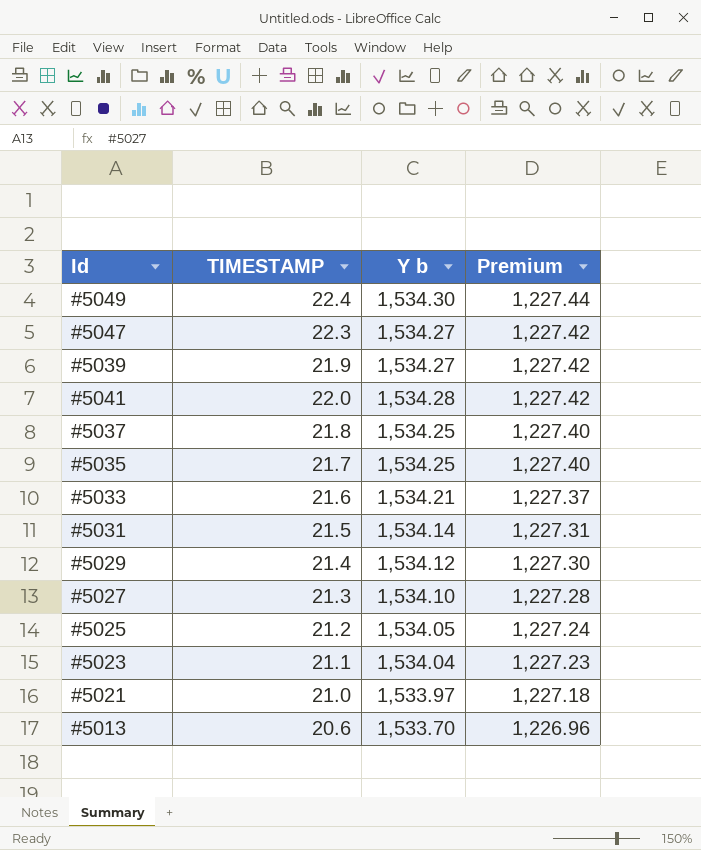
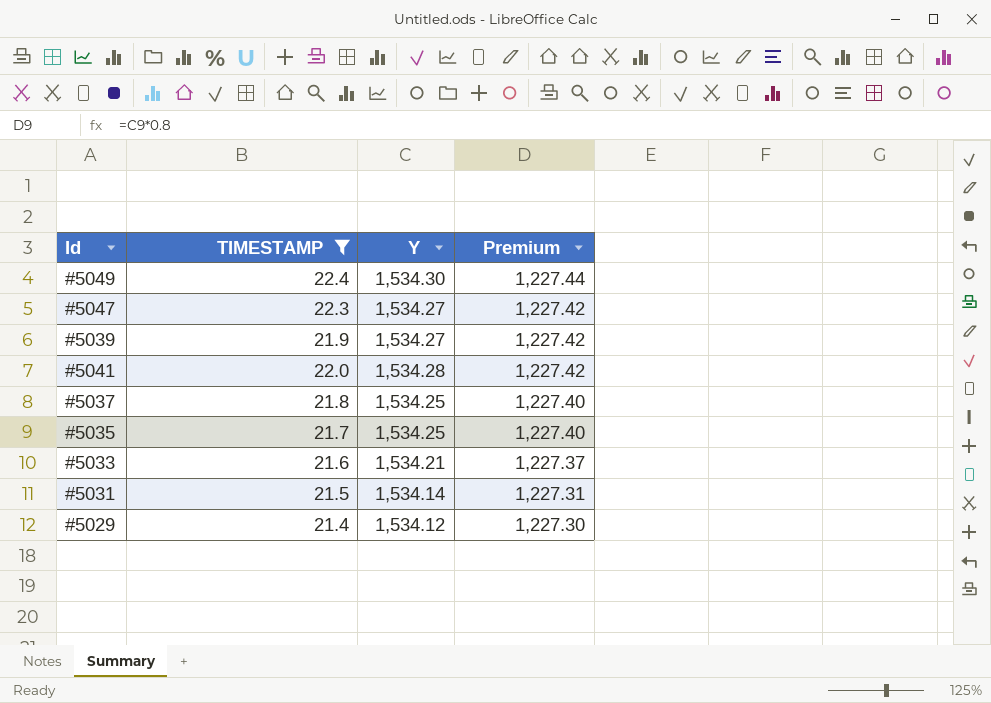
filter: none -> TIMESTAMP >= 21.4
column name: Y b -> Y

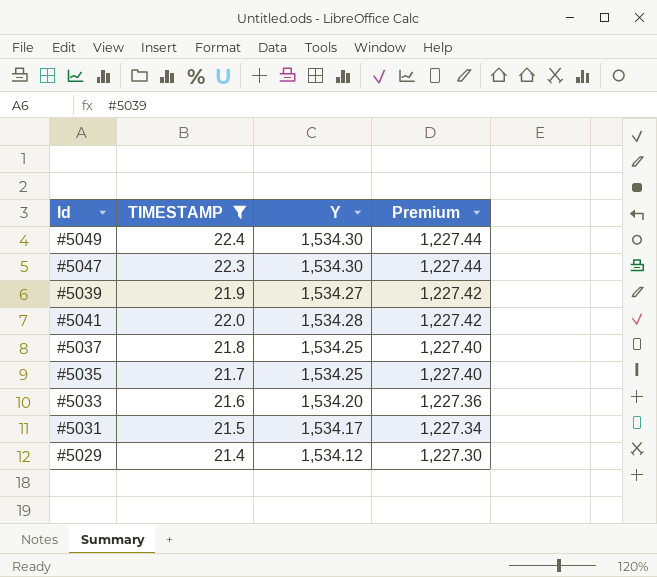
#5047 | Y: 1,534.27 -> 1,534.30
#5047 | Premium: 1,227.42 -> 1,227.44
#5033 | Y: 1,534.21 -> 1,534.20
#5033 | Premium: 1,227.37 -> 1,227.36
#5031 | Y: 1,534.14 -> 1,534.17
#5031 | Premium: 1,227.31 -> 1,227.34

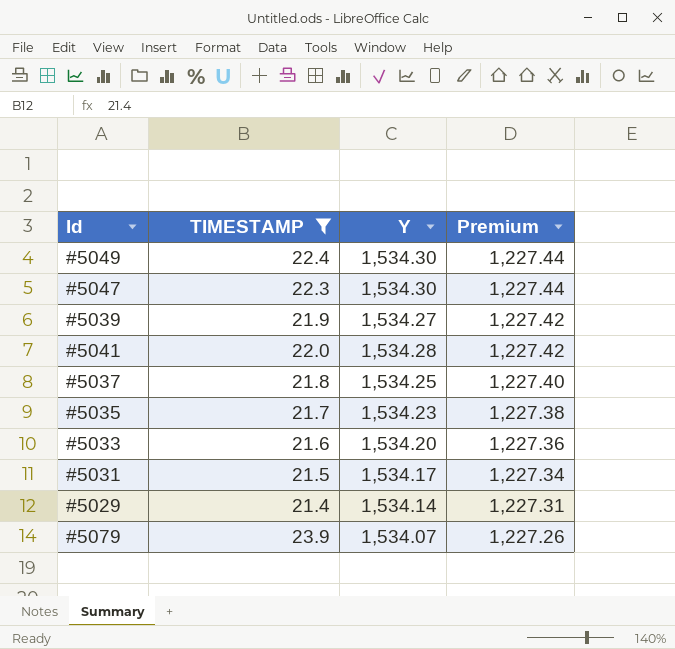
#5035 | Y: 1,534.25 -> 1,534.23
#5035 | Premium: 1,227.40 -> 1,227.38
#5029 | Y: 1,534.12 -> 1,534.14
#5029 | Premium: 1,227.30 -> 1,227.31
row #5079: none -> 23.9 | 1,534.07 | 1,227.26

